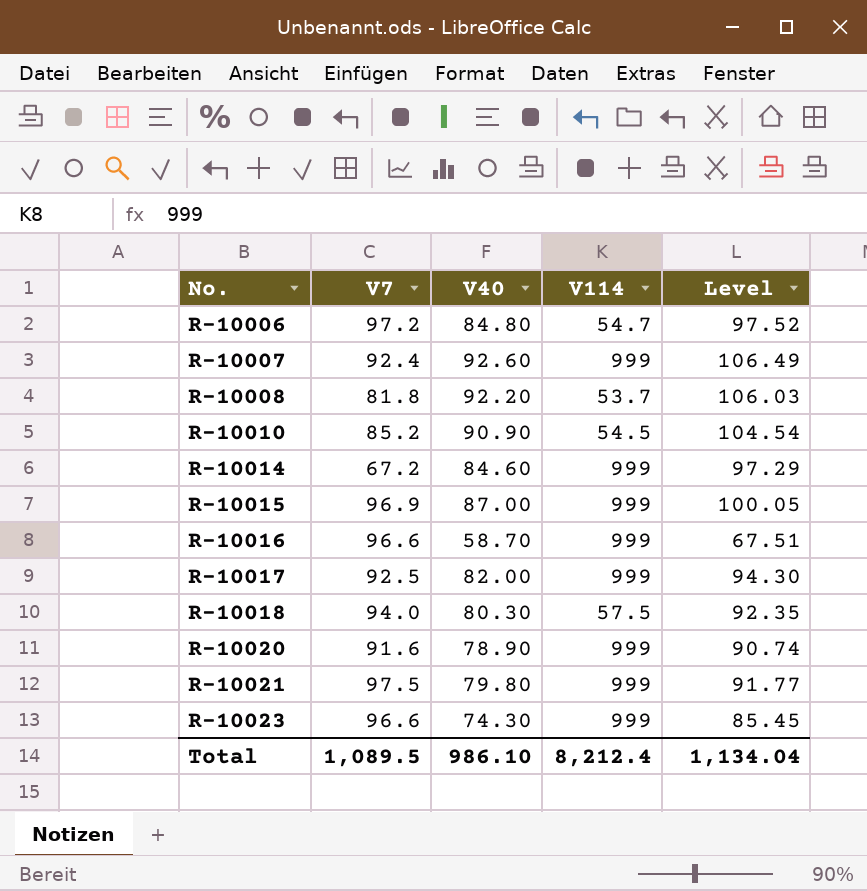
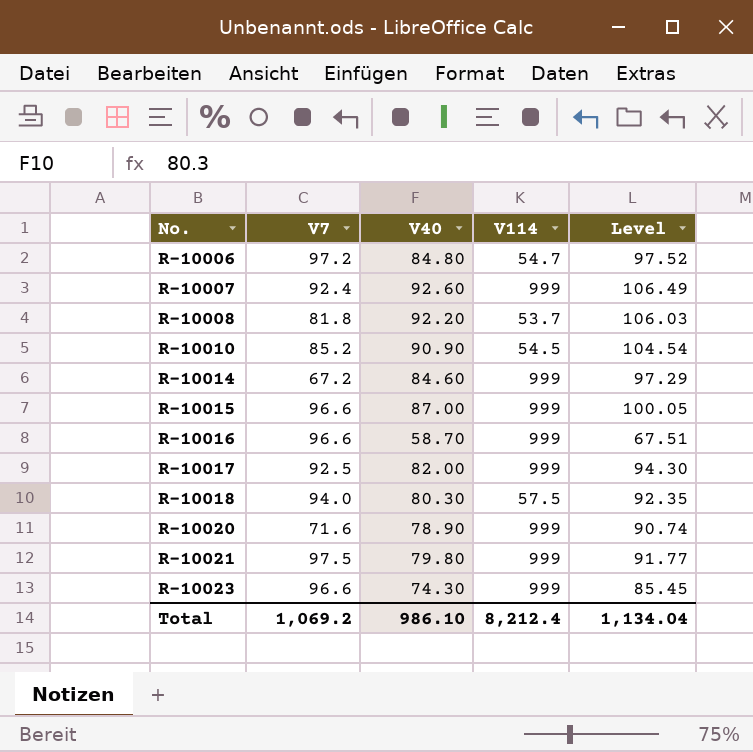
R-10015 | V7: 96.9 -> 96.6
R-10020 | V7: 91.6 -> 71.6
Total | V7: 1,089.5 -> 1,069.2

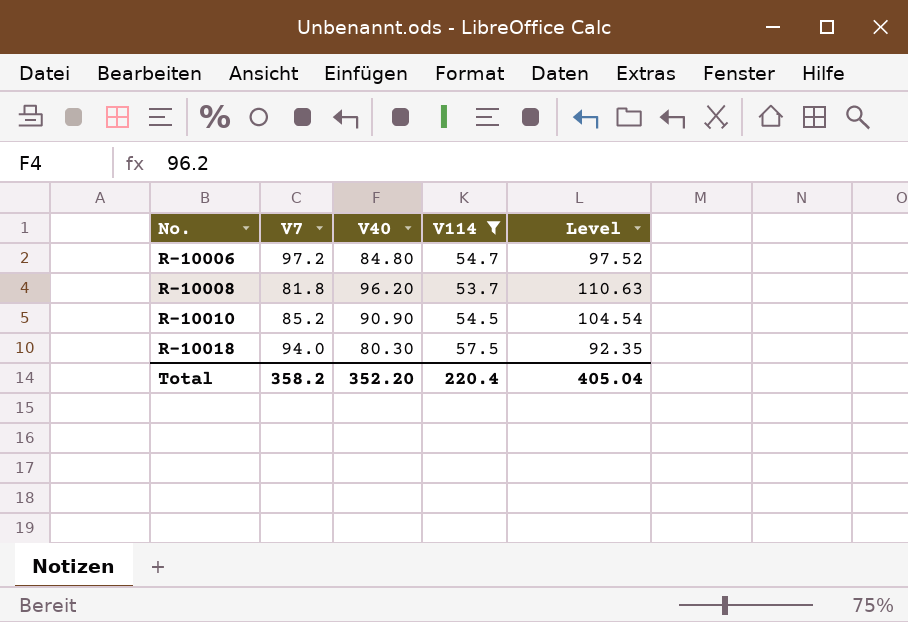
filter: none -> V114 != 999
R-10008 | V40: 92.20 -> 96.20
R-10008 | Level: 106.03 -> 110.63
Total | V7: 1,069.2 -> 358.2
Total | V40: 986.10 -> 352.20
Total | V114: 8,212.4 -> 220.4
Total | Level: 1,134.04 -> 405.04

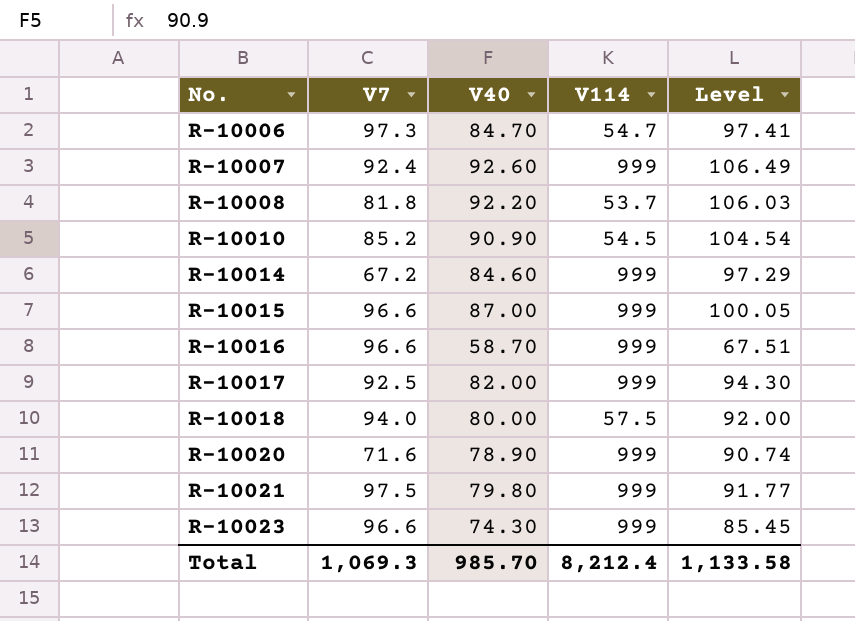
filter: V114 != 999 -> none
R-10006 | V7: 97.2 -> 97.3
R-10006 | V40: 84.80 -> 84.70
R-10006 | Level: 97.52 -> 97.41
R-10008 | V40: 96.20 -> 92.20
R-10008 | Level: 110.63 -> 106.03
R-10018 | V40: 80.30 -> 80.00
R-10018 | Level: 92.35 -> 92.00
Total | V7: 358.2 -> 1,069.3
Total | V40: 352.20 -> 985.70
Total | V114: 220.4 -> 8,212.4
Total | Level: 405.04 -> 1,133.58

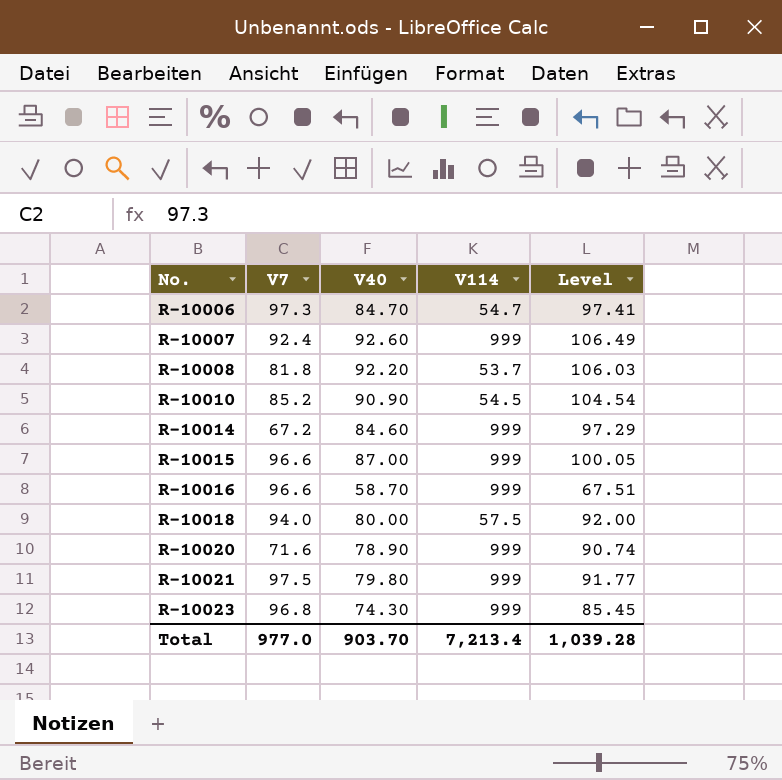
row R-10017: 92.5 | 82.00 | 999 | 94.30 -> none
R-10023 | V7: 96.6 -> 96.8
Total | V7: 1,069.3 -> 977.0
Total | V40: 985.70 -> 903.70
Total | V114: 8,212.4 -> 7,213.4
Total | Level: 1,133.58 -> 1,039.28

